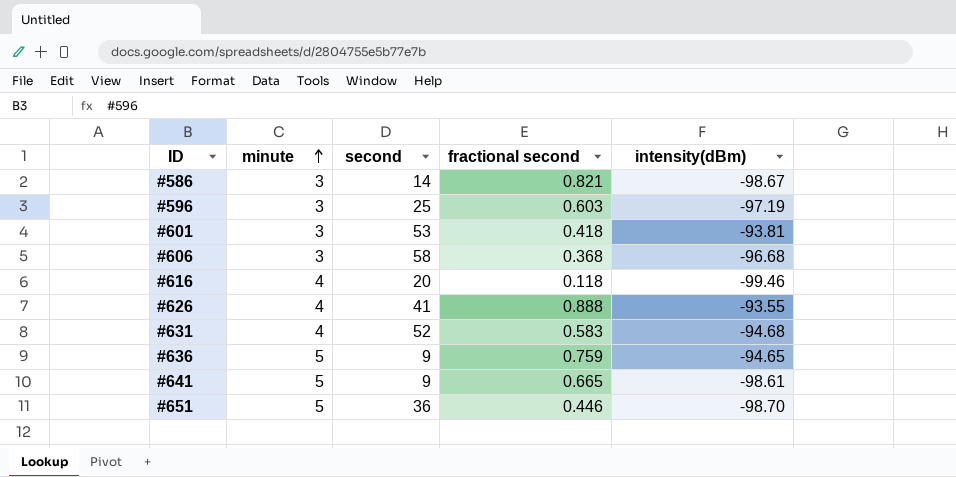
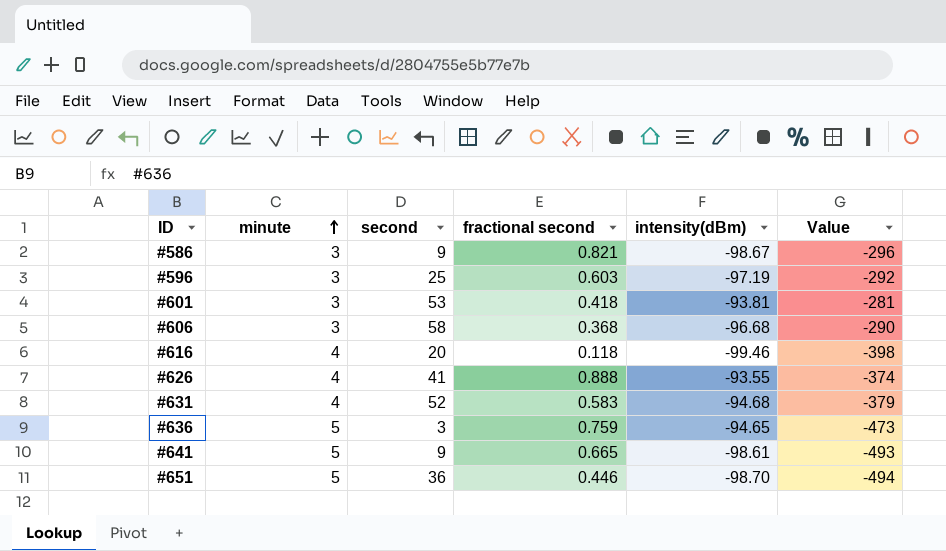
column Value | formula: none -> [minute] * [intensity(dBm)]
#586 | second: 14 -> 9
#636 | second: 9 -> 3

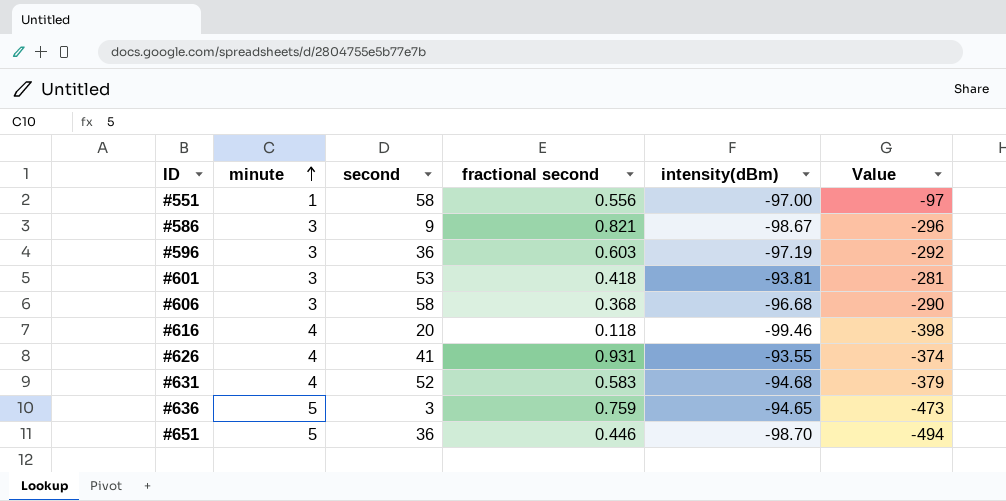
row #641: 5 | 9 | 0.665 | -98.61 | -493 -> none
row #551: none -> 1 | 58 | 0.556 | -97.00 | -97
#596 | second: 25 -> 36
#626 | fractional second: 0.888 -> 0.931

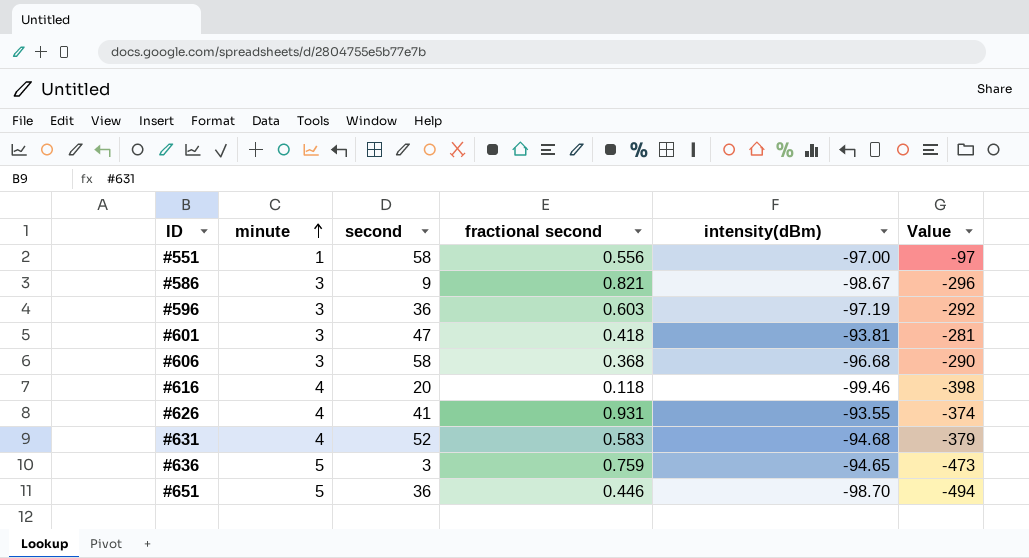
#601 | second: 53 -> 47

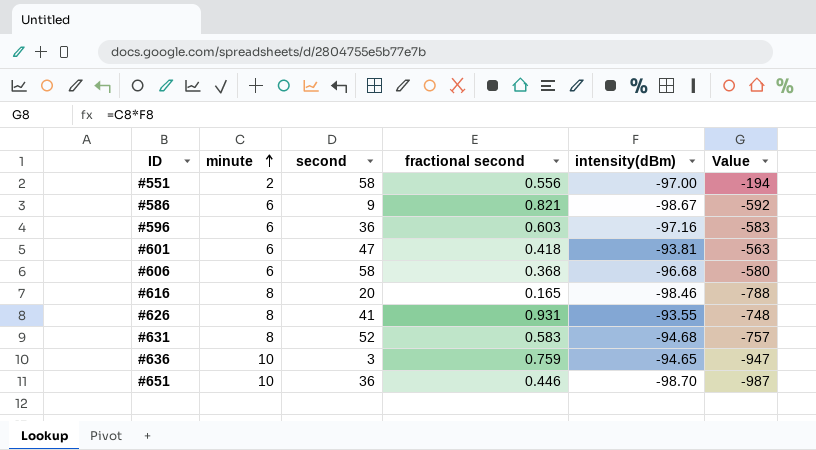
#551 | minute: 1 -> 2
#551 | Value: -97 -> -194
#586 | minute: 3 -> 6
#586 | Value: -296 -> -592
#596 | minute: 3 -> 6
#596 | intensity(dBm): -97.19 -> -97.16
#596 | Value: -292 -> -583
#601 | minute: 3 -> 6
#601 | Value: -281 -> -563
#606 | minute: 3 -> 6
#606 | Value: -290 -> -580
#616 | minute: 4 -> 8
#616 | fractional second: 0.118 -> 0.165
#616 | intensity(dBm): -99.46 -> -98.46
#616 | Value: -398 -> -788
#626 | minute: 4 -> 8
#626 | Value: -374 -> -748
#631 | minute: 4 -> 8
#631 | Value: -379 -> -757
#636 | minute: 5 -> 10
#636 | Value: -473 -> -947
#651 | minute: 5 -> 10
#651 | Value: -494 -> -987

